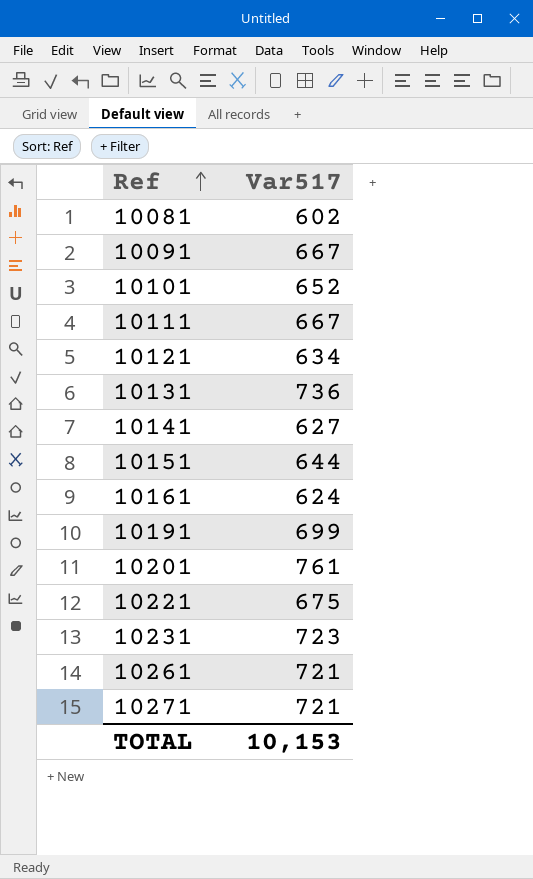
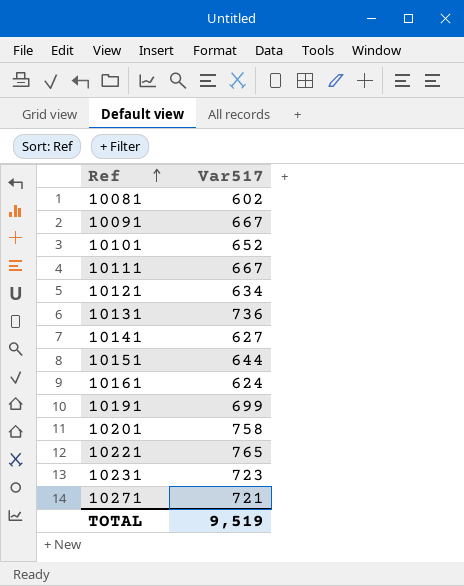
row 10261: 721 -> none
10201 | Var517: 761 -> 758
10221 | Var517: 675 -> 765
TOTAL | Var517: 10,153 -> 9,519

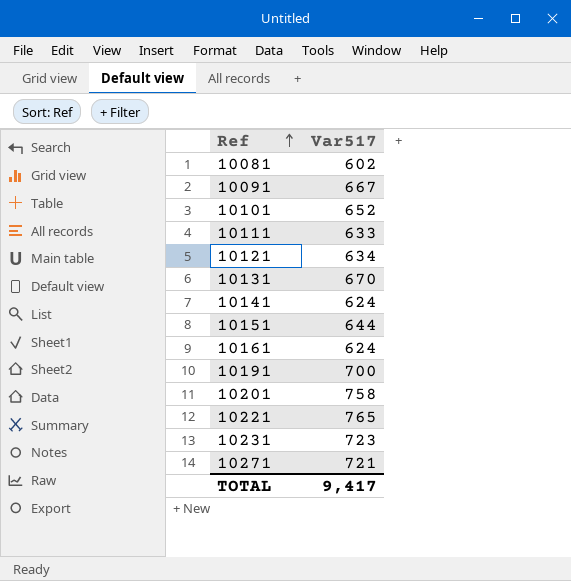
10111 | Var517: 667 -> 633
10131 | Var517: 736 -> 670
10141 | Var517: 627 -> 624
10191 | Var517: 699 -> 700
TOTAL | Var517: 9,519 -> 9,417

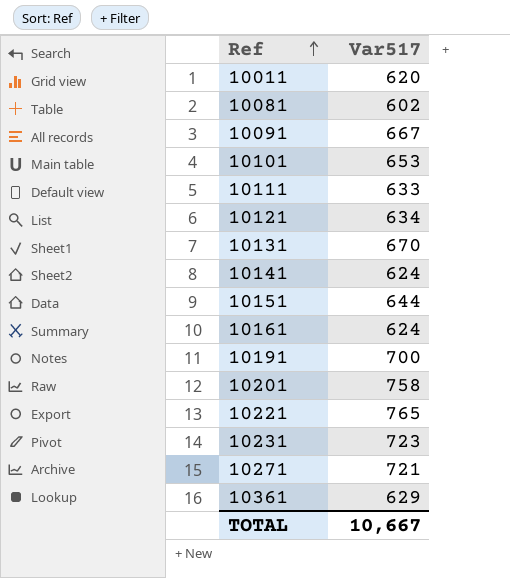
row 10011: none -> 620
10101 | Var517: 652 -> 653
row 10361: none -> 629
TOTAL | Var517: 9,417 -> 10,667

